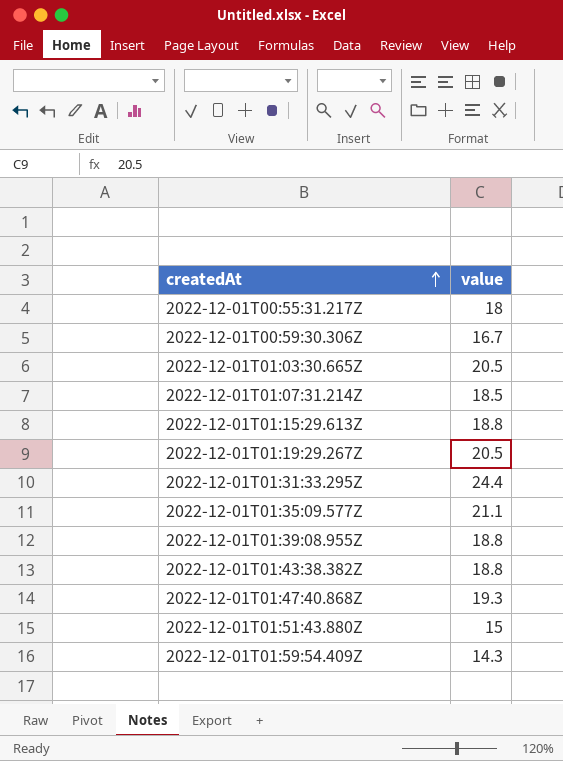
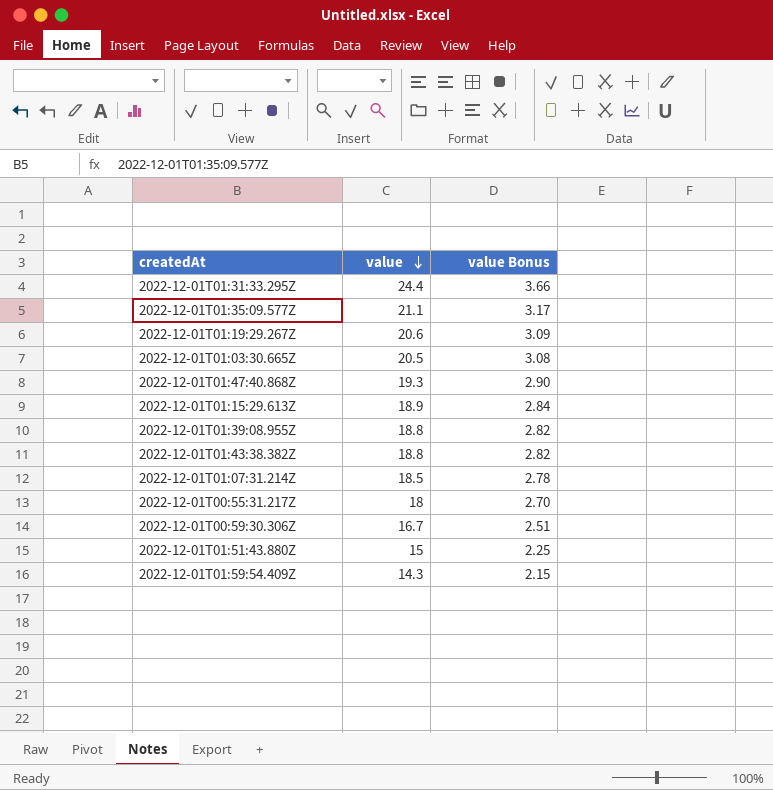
row order: createdAt ascending -> value descending
column value Bonus | formula: none -> [value] * 0.15
2022-12-01T01:19:29.267Z | value: 20.5 -> 20.6
2022-12-01T01:15:29.613Z | value: 18.8 -> 18.9

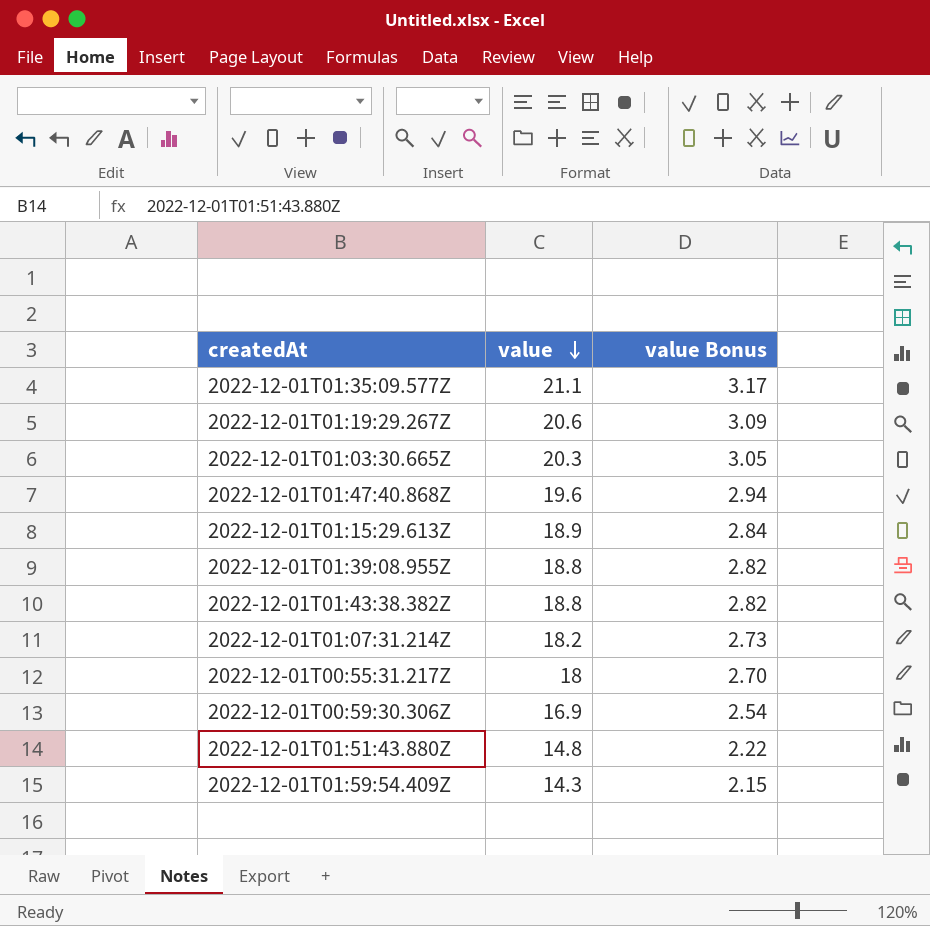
row 2022-12-01T01:31:33.295Z: 24.4 | 3.66 -> none
2022-12-01T01:03:30.665Z | value: 20.5 -> 20.3
2022-12-01T01:03:30.665Z | value Bonus: 3.08 -> 3.05
2022-12-01T01:47:40.868Z | value: 19.3 -> 19.6
2022-12-01T01:47:40.868Z | value Bonus: 2.90 -> 2.94
2022-12-01T01:07:31.214Z | value: 18.5 -> 18.2
2022-12-01T01:07:31.214Z | value Bonus: 2.78 -> 2.73
2022-12-01T00:59:30.306Z | value: 16.7 -> 16.9
2022-12-01T00:59:30.306Z | value Bonus: 2.51 -> 2.54
2022-12-01T01:51:43.880Z | value: 15 -> 14.8
2022-12-01T01:51:43.880Z | value Bonus: 2.25 -> 2.22

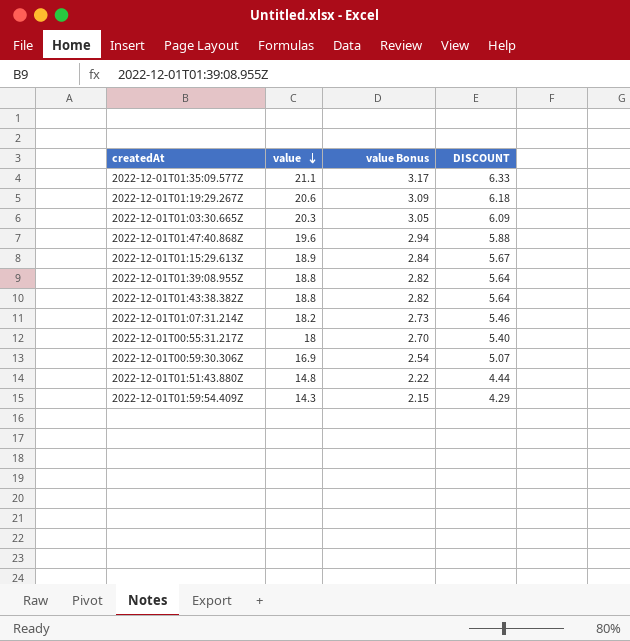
column DISCOUNT | formula: none -> [value] * 0.3

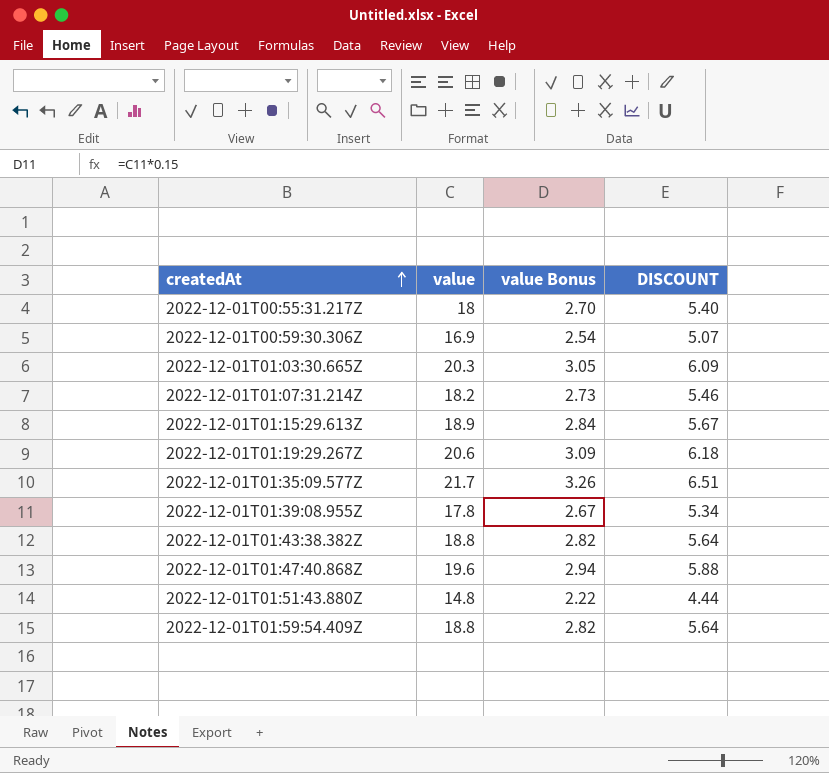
row order: value descending -> createdAt ascending
2022-12-01T01:35:09.577Z | value: 21.1 -> 21.7
2022-12-01T01:35:09.577Z | value Bonus: 3.17 -> 3.26
2022-12-01T01:35:09.577Z | DISCOUNT: 6.33 -> 6.51
2022-12-01T01:39:08.955Z | value: 18.8 -> 17.8
2022-12-01T01:39:08.955Z | value Bonus: 2.82 -> 2.67
2022-12-01T01:39:08.955Z | DISCOUNT: 5.64 -> 5.34
2022-12-01T01:59:54.409Z | value: 14.3 -> 18.8
2022-12-01T01:59:54.409Z | value Bonus: 2.15 -> 2.82
2022-12-01T01:59:54.409Z | DISCOUNT: 4.29 -> 5.64

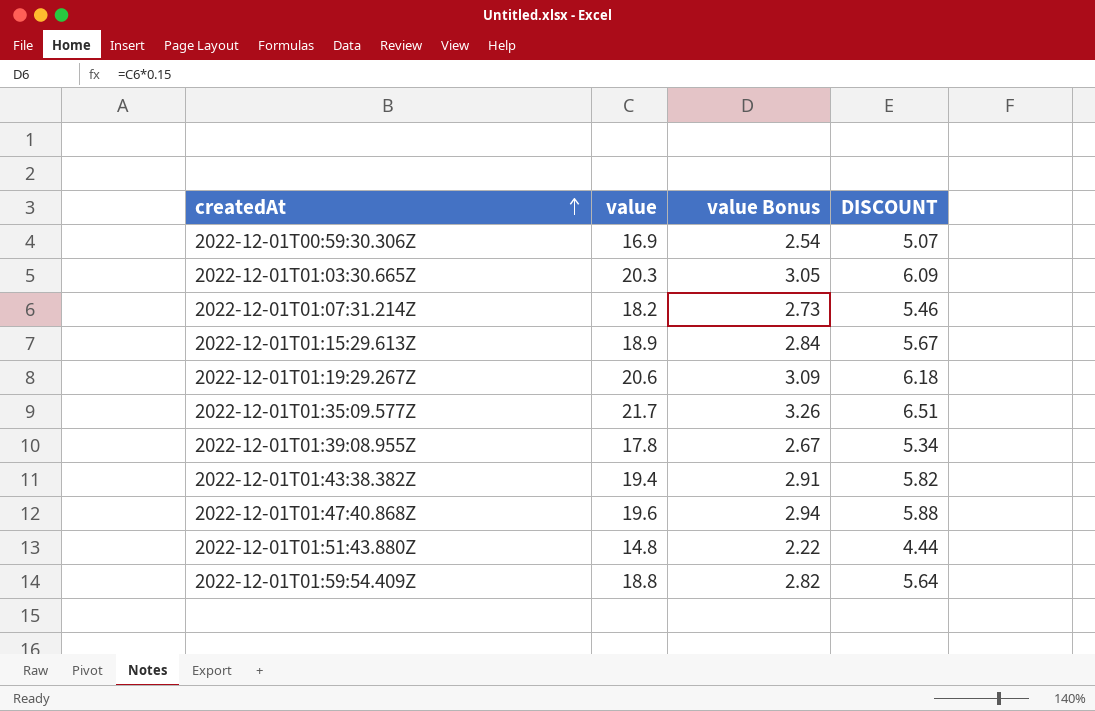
row 2022-12-01T00:55:31.217Z: 18 | 2.70 | 5.40 -> none
2022-12-01T01:43:38.382Z | value: 18.8 -> 19.4
2022-12-01T01:43:38.382Z | value Bonus: 2.82 -> 2.91
2022-12-01T01:43:38.382Z | DISCOUNT: 5.64 -> 5.82

